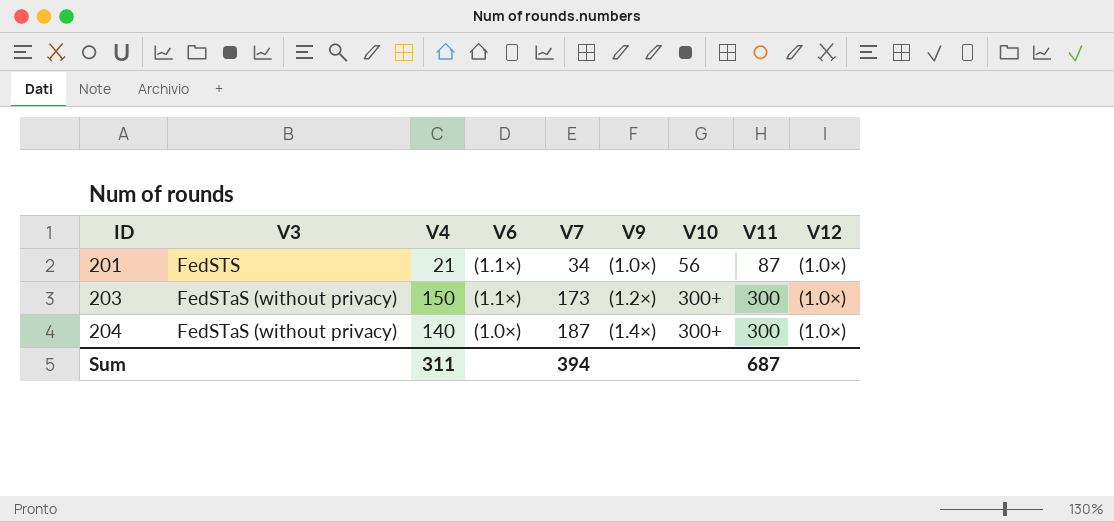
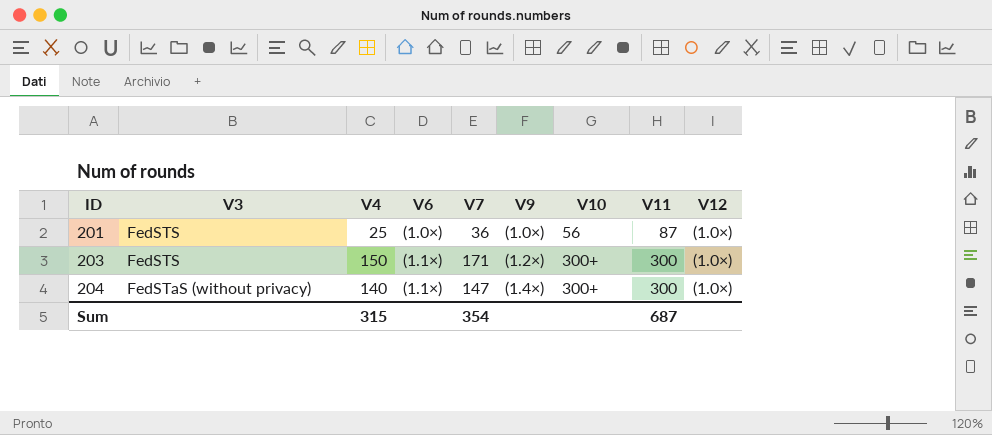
201 | V4: 21 -> 25
201 | V6: (1.1×) -> (1.0×)
201 | V7: 34 -> 36
203 | V3: FedSTaS (without privacy) -> FedSTS
203 | V7: 173 -> 171
204 | V6: (1.0×) -> (1.1×)
204 | V7: 187 -> 147
Sum | V4: 311 -> 315
Sum | V7: 394 -> 354

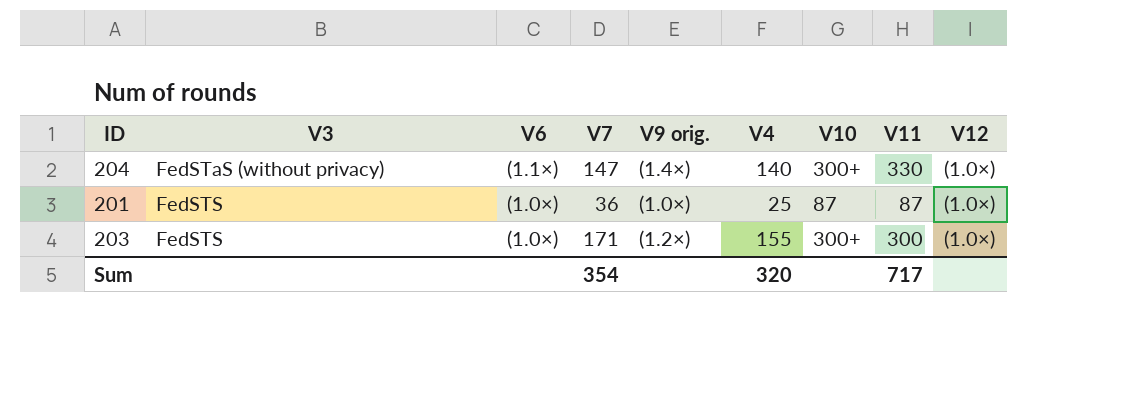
row order: ID ascending -> V3 ascending
column name: V9 -> V9 orig.
column V4 | position: 3 -> 6
204 | V11: 300 -> 330
201 | V10: 56 -> 87
203 | V6: (1.1×) -> (1.0×)
203 | V4: 150 -> 155
Sum | V4: 315 -> 320
Sum | V11: 687 -> 717

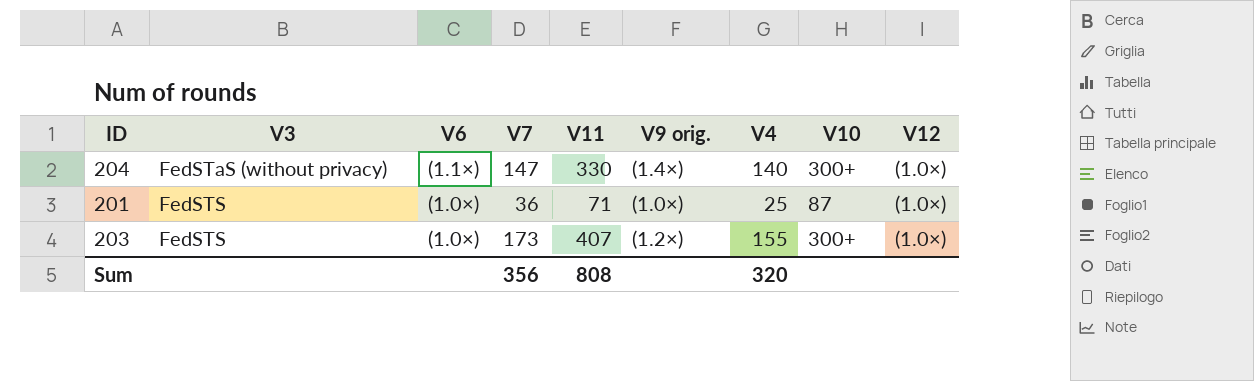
column V11 | position: 8 -> 5
201 | V11: 87 -> 71
203 | V7: 171 -> 173
203 | V11: 300 -> 407
Sum | V7: 354 -> 356
Sum | V11: 717 -> 808

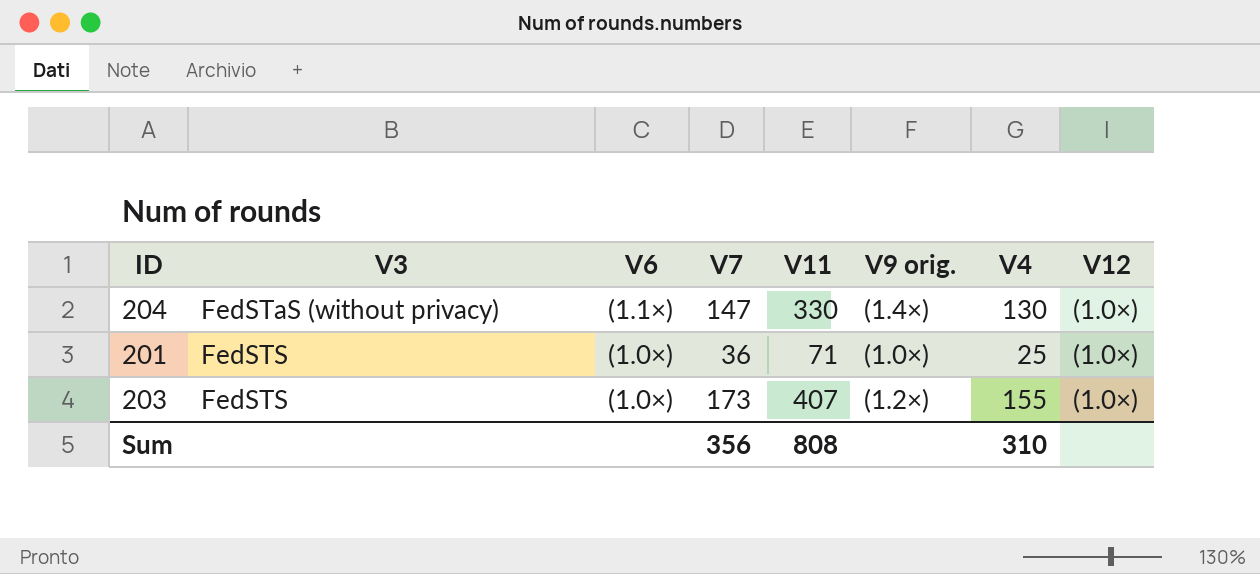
column V10 | position: 8 -> none
204 | V4: 140 -> 130
Sum | V4: 320 -> 310

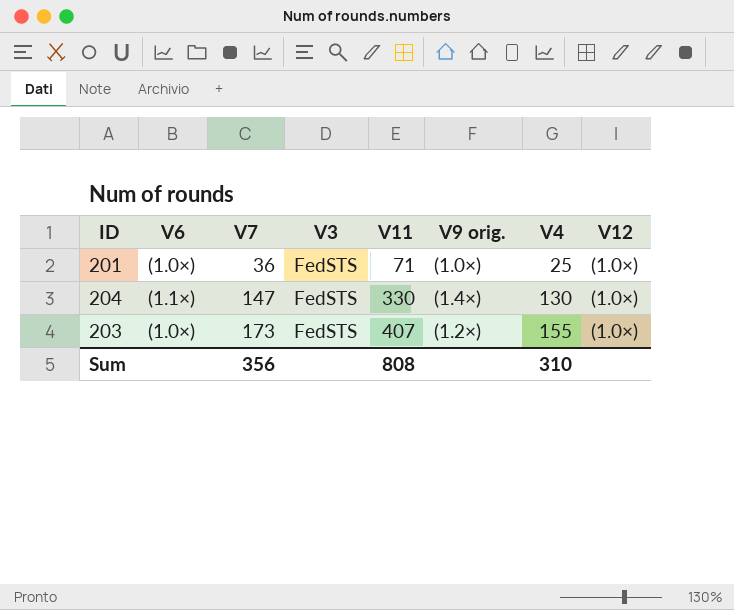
row order: V3 ascending -> V7 ascending
column V3 | position: 2 -> 4
204 | V3: FedSTaS (without privacy) -> FedSTS

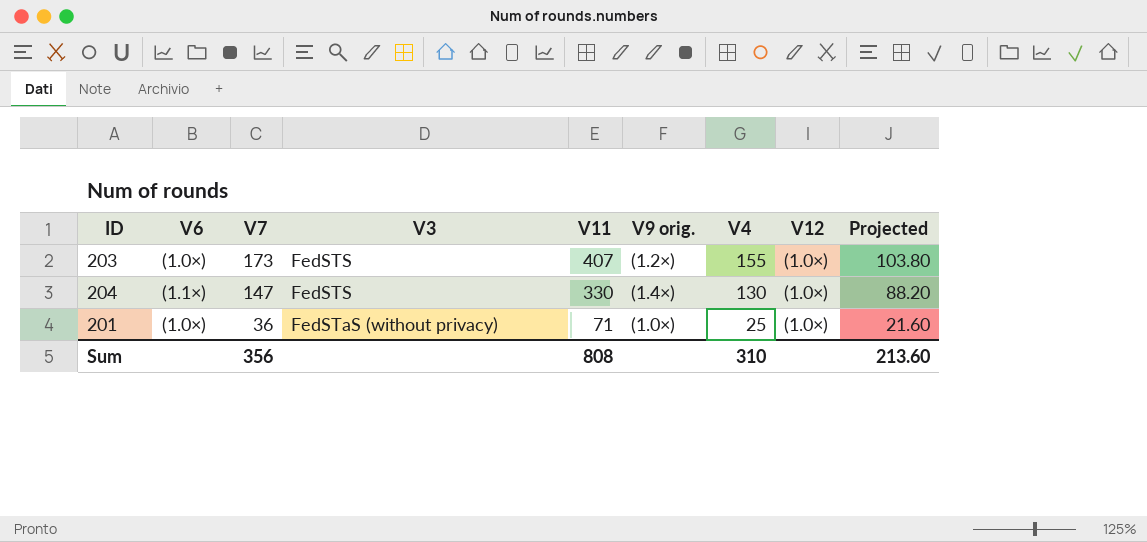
row order: V7 ascending -> V7 descending
column Projected | formula: none -> [V7] * 0.6
201 | V3: FedSTS -> FedSTaS (without privacy)

